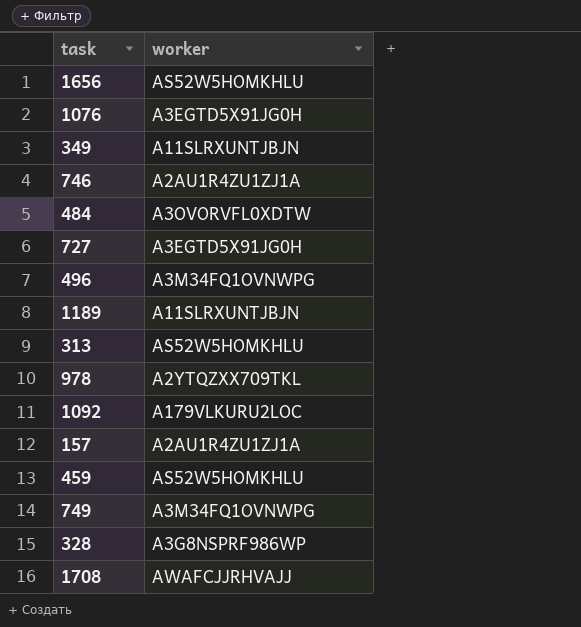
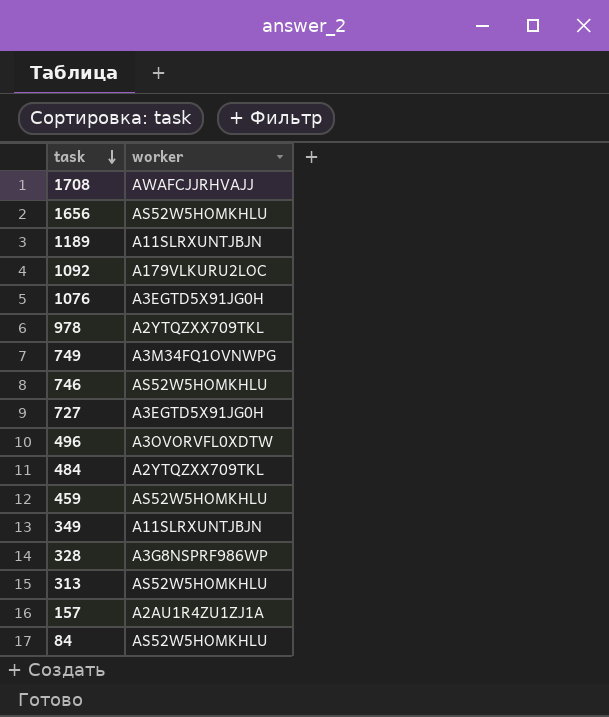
row order: none -> task descending
746 | worker: A2AU1R4ZU1ZJ1A -> AS52W5HOMKHLU
496 | worker: A3M34FQ1OVNWPG -> A3OVORVFL0XDTW
484 | worker: A3OVORVFL0XDTW -> A2YTQZXX709TKL
row 84: none -> AS52W5HOMKHLU

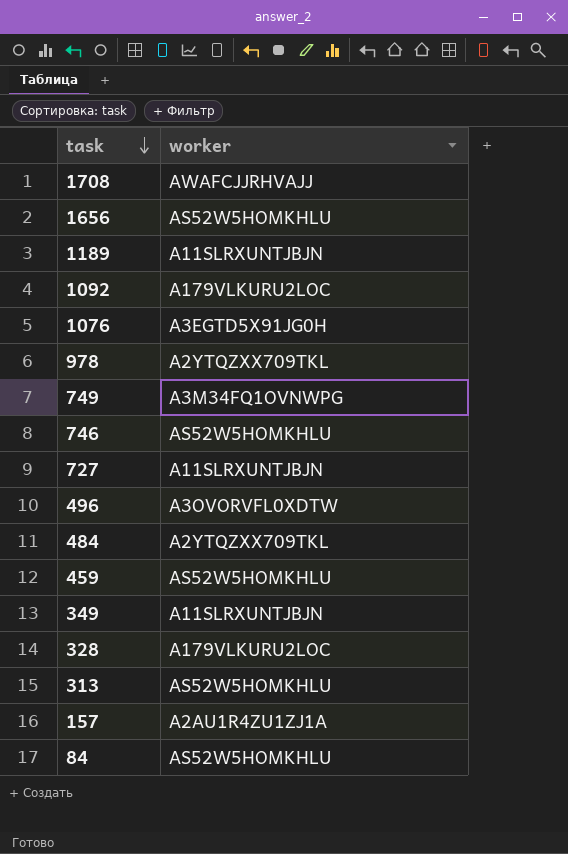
727 | worker: A3EGTD5X91JG0H -> A11SLRXUNTJBJN
328 | worker: A3G8NSPRF986WP -> A179VLKURU2LOC

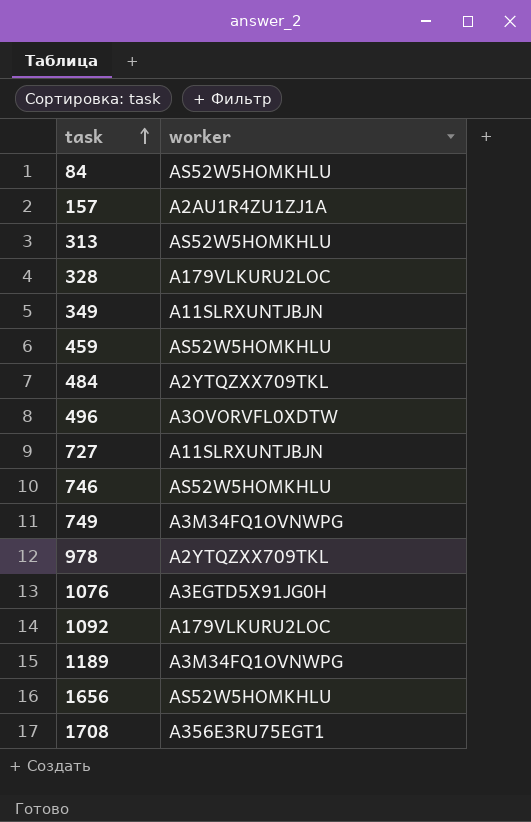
row order: task descending -> task ascending
1189 | worker: A11SLRXUNTJBJN -> A3M34FQ1OVNWPG
1708 | worker: AWAFCJJRHVAJJ -> A356E3RU75EGT1

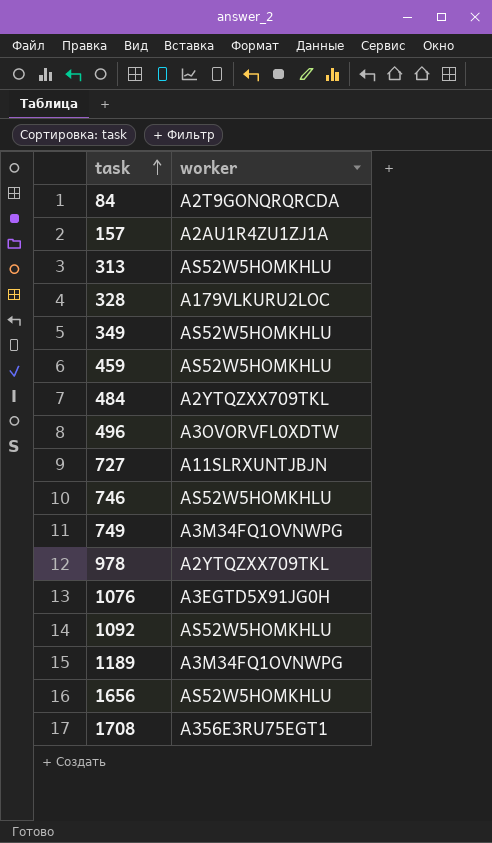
84 | worker: AS52W5HOMKHLU -> A2T9GONQRQRCDA
349 | worker: A11SLRXUNTJBJN -> AS52W5HOMKHLU
1092 | worker: A179VLKURU2LOC -> AS52W5HOMKHLU

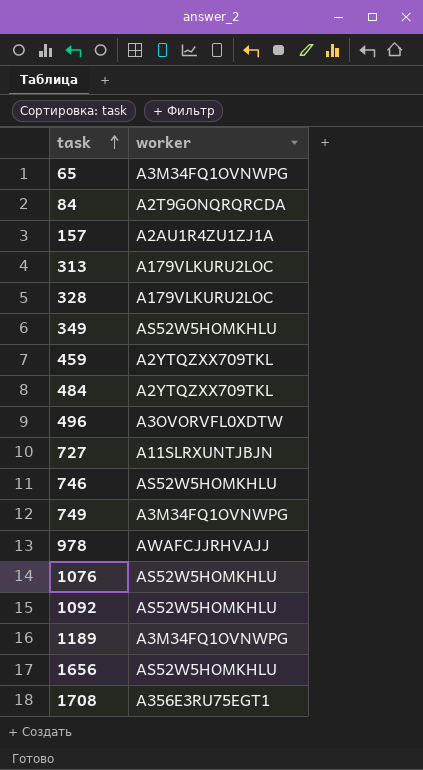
row 65: none -> A3M34FQ1OVNWPG
313 | worker: AS52W5HOMKHLU -> A179VLKURU2LOC
459 | worker: AS52W5HOMKHLU -> A2YTQZXX709TKL
978 | worker: A2YTQZXX709TKL -> AWAFCJJRHVAJJ
1076 | worker: A3EGTD5X91JG0H -> AS52W5HOMKHLU

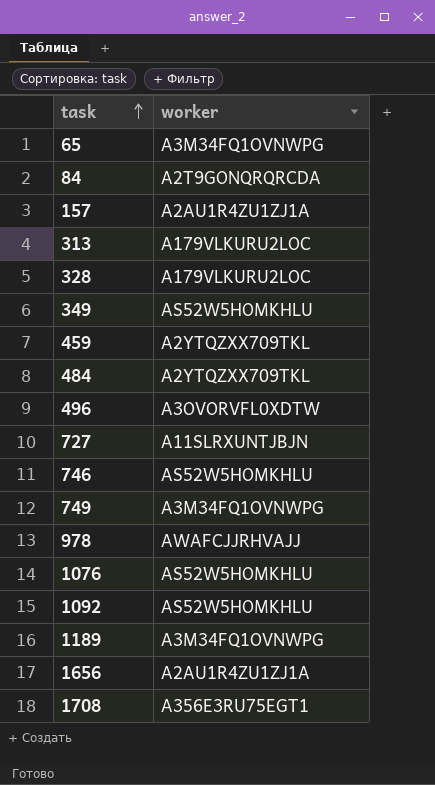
1656 | worker: AS52W5HOMKHLU -> A2AU1R4ZU1ZJ1A

